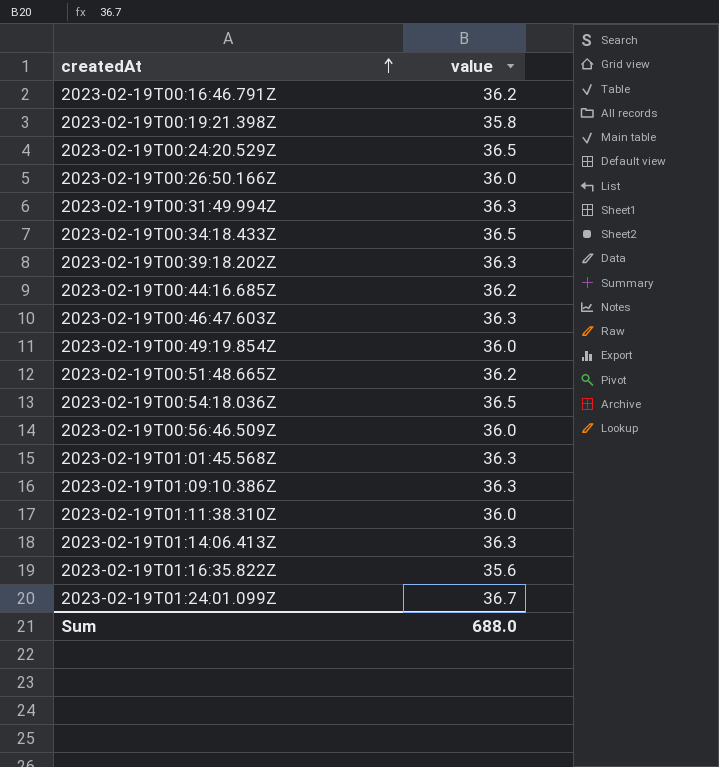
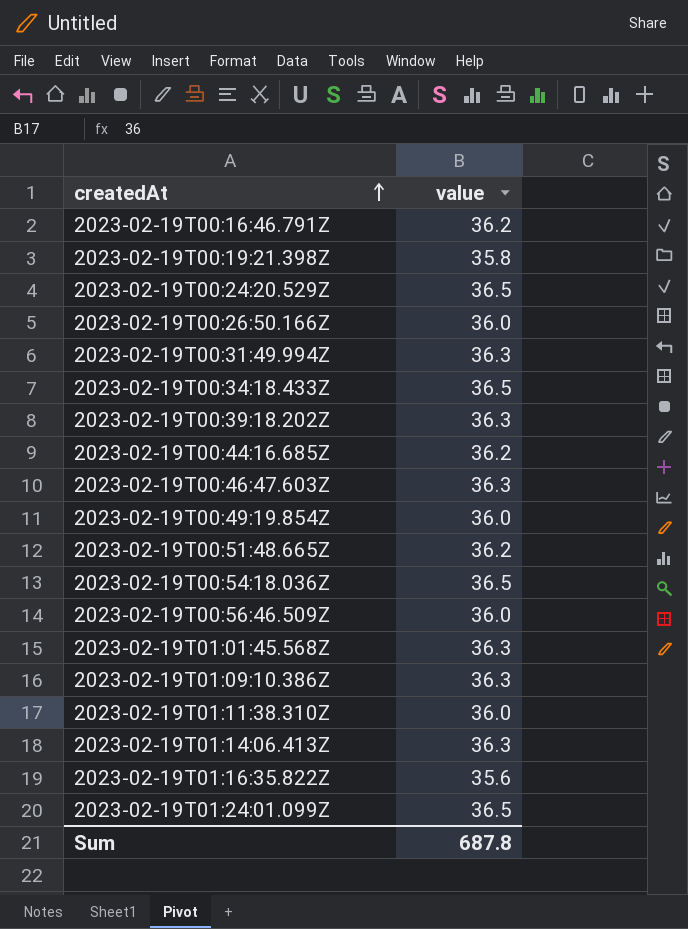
2023-02-19T01:24:01.099Z | value: 36.7 -> 36.5
Sum | value: 688.0 -> 687.8

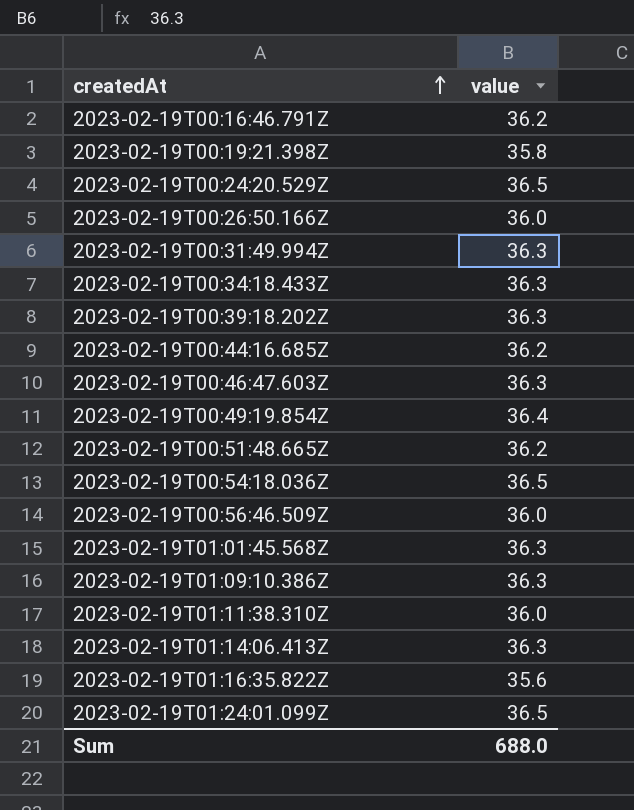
2023-02-19T00:34:18.433Z | value: 36.5 -> 36.3
2023-02-19T00:49:19.854Z | value: 36.0 -> 36.4
Sum | value: 687.8 -> 688.0

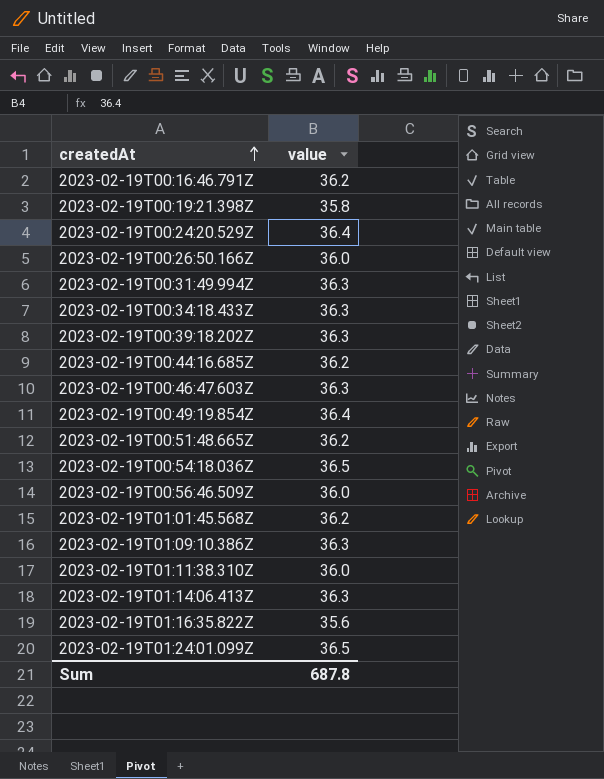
2023-02-19T00:24:20.529Z | value: 36.5 -> 36.4
2023-02-19T01:01:45.568Z | value: 36.3 -> 36.2
Sum | value: 688.0 -> 687.8

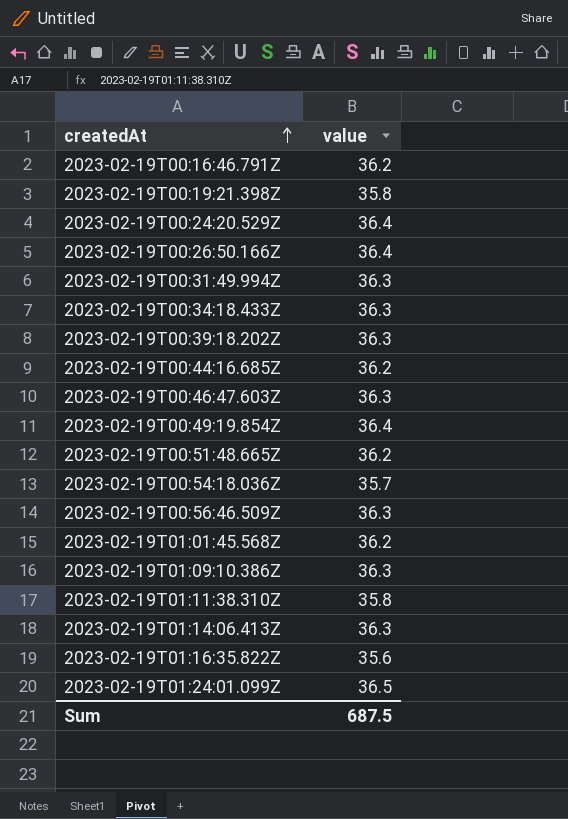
2023-02-19T00:26:50.166Z | value: 36.0 -> 36.4
2023-02-19T00:54:18.036Z | value: 36.5 -> 35.7
2023-02-19T00:56:46.509Z | value: 36.0 -> 36.3
2023-02-19T01:11:38.310Z | value: 36.0 -> 35.8
Sum | value: 687.8 -> 687.5

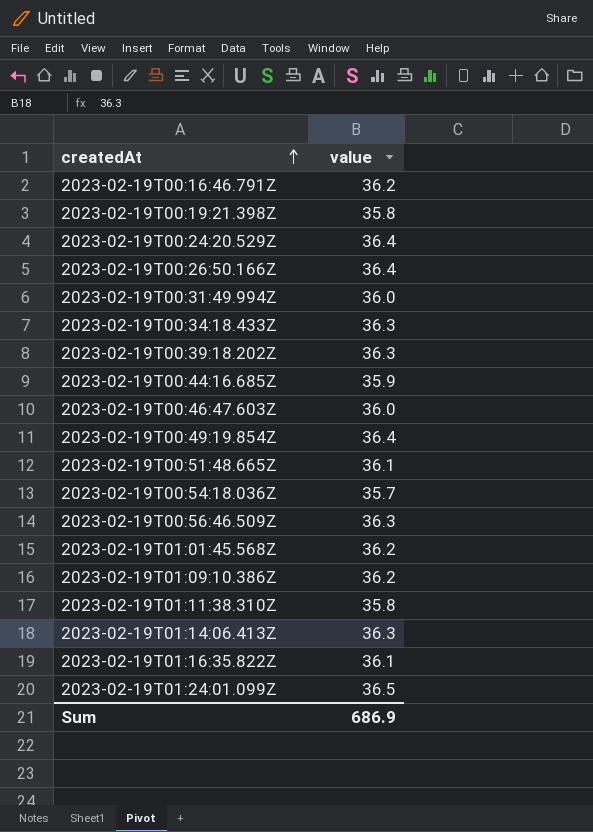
2023-02-19T00:31:49.994Z | value: 36.3 -> 36.0
2023-02-19T00:44:16.685Z | value: 36.2 -> 35.9
2023-02-19T00:46:47.603Z | value: 36.3 -> 36.0
2023-02-19T00:51:48.665Z | value: 36.2 -> 36.1
2023-02-19T01:09:10.386Z | value: 36.3 -> 36.2
2023-02-19T01:16:35.822Z | value: 35.6 -> 36.1
Sum | value: 687.5 -> 686.9

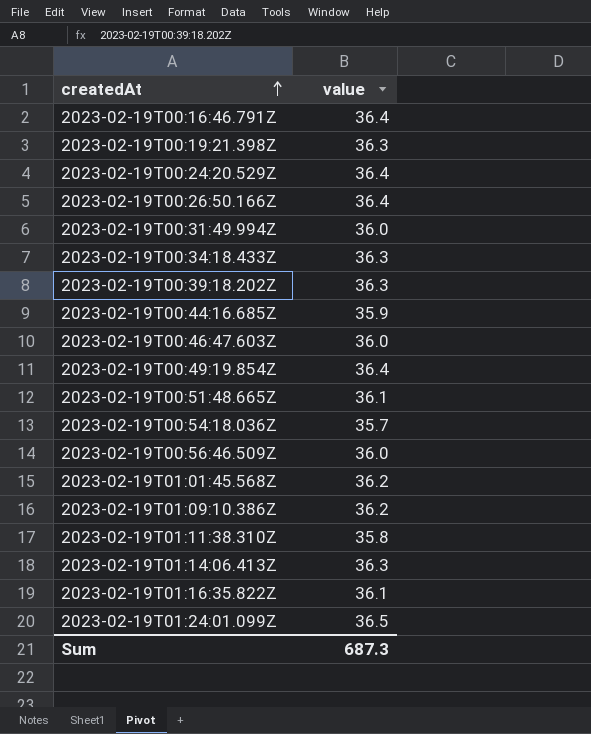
2023-02-19T00:16:46.791Z | value: 36.2 -> 36.4
2023-02-19T00:19:21.398Z | value: 35.8 -> 36.3
2023-02-19T00:56:46.509Z | value: 36.3 -> 36.0
Sum | value: 686.9 -> 687.3

